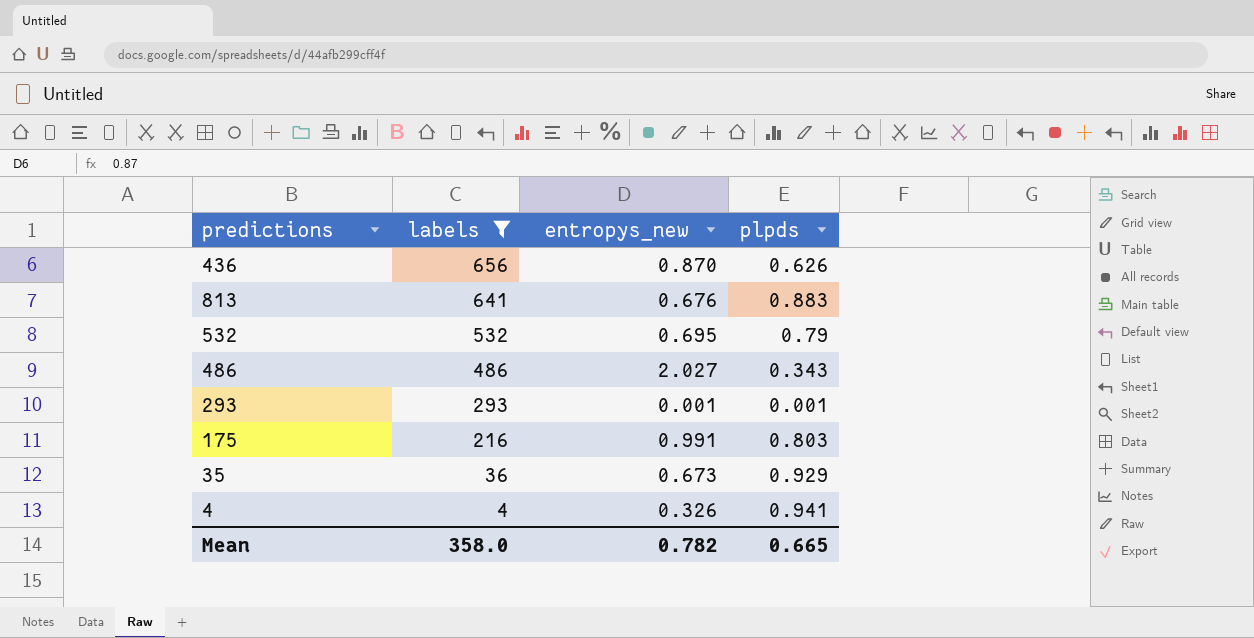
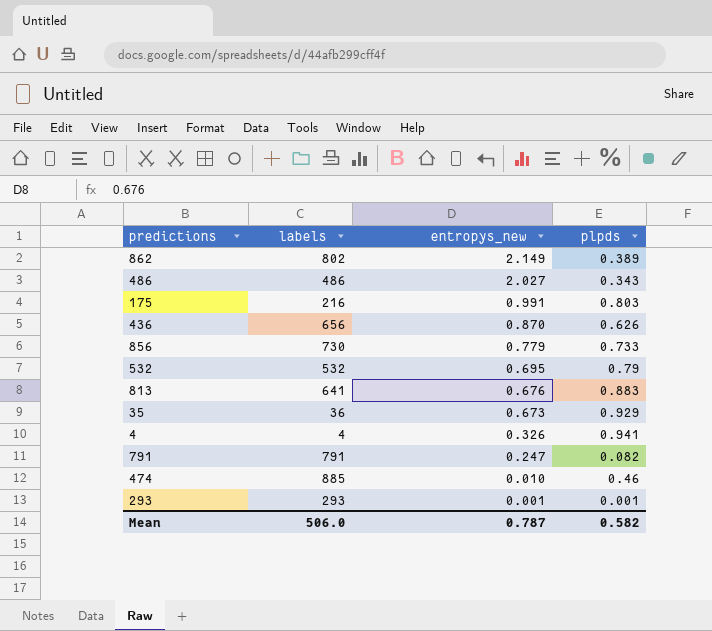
filter: labels <= 656 -> none
row order: labels descending -> entropys_new descending
Mean | labels: 358.0 -> 506.0
Mean | entropys_new: 0.782 -> 0.787
Mean | plpds: 0.665 -> 0.582

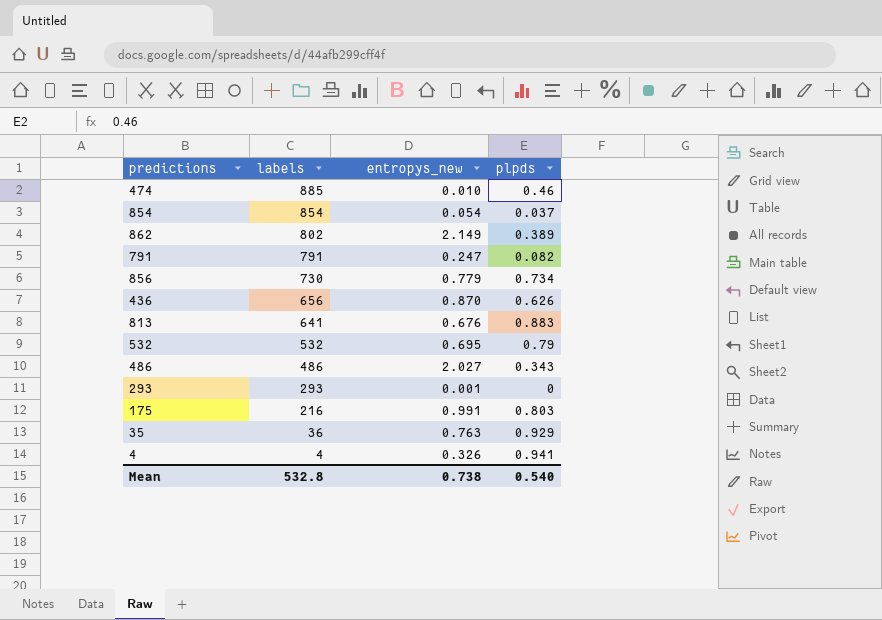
row order: entropys_new descending -> labels descending
row 854: none -> 854 | 0.054 | 0.037
856 | plpds: 0.733 -> 0.734
293 | plpds: 0.001 -> 0
35 | entropys_new: 0.673 -> 0.763
Mean | labels: 506.0 -> 532.8
Mean | entropys_new: 0.787 -> 0.738
Mean | plpds: 0.582 -> 0.540

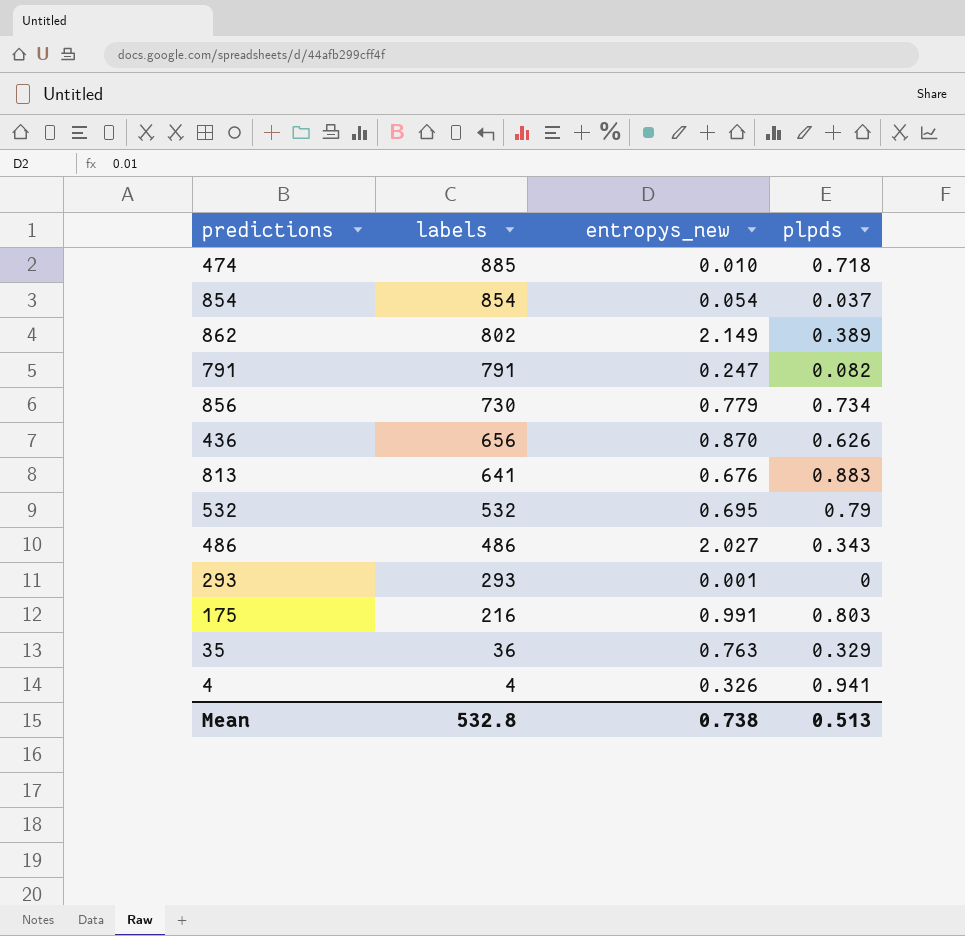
474 | plpds: 0.46 -> 0.718
35 | plpds: 0.929 -> 0.329
Mean | plpds: 0.540 -> 0.513

